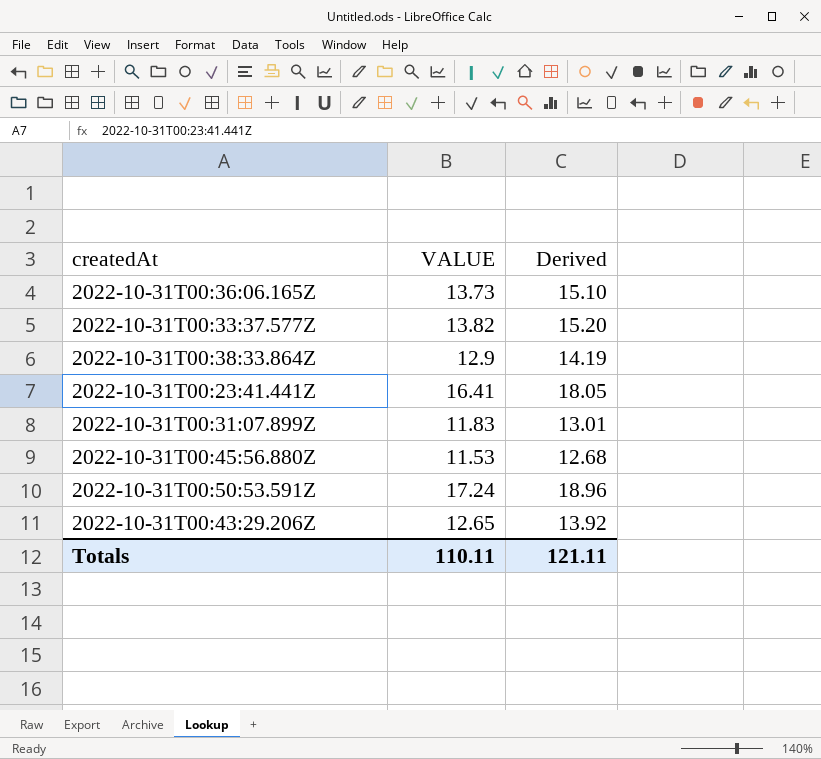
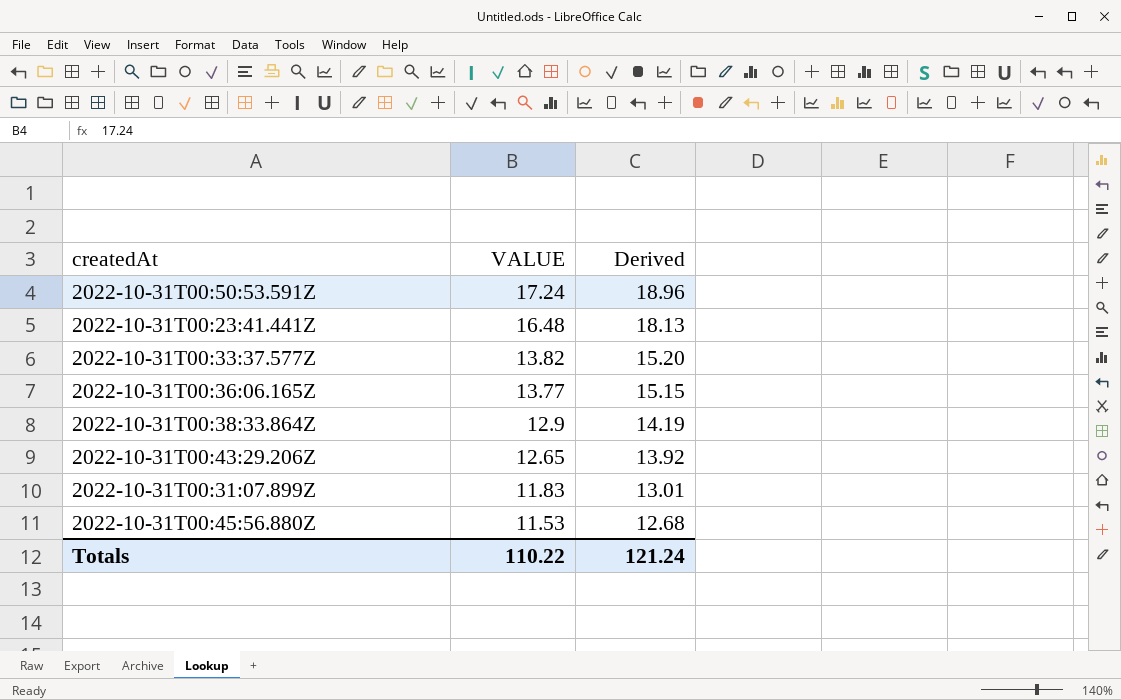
row order: none -> VALUE descending
2022-10-31T00:23:41.441Z | VALUE: 16.41 -> 16.48
2022-10-31T00:23:41.441Z | Derived: 18.05 -> 18.13
2022-10-31T00:36:06.165Z | VALUE: 13.73 -> 13.77
2022-10-31T00:36:06.165Z | Derived: 15.10 -> 15.15
Totals | VALUE: 110.11 -> 110.22
Totals | Derived: 121.11 -> 121.24

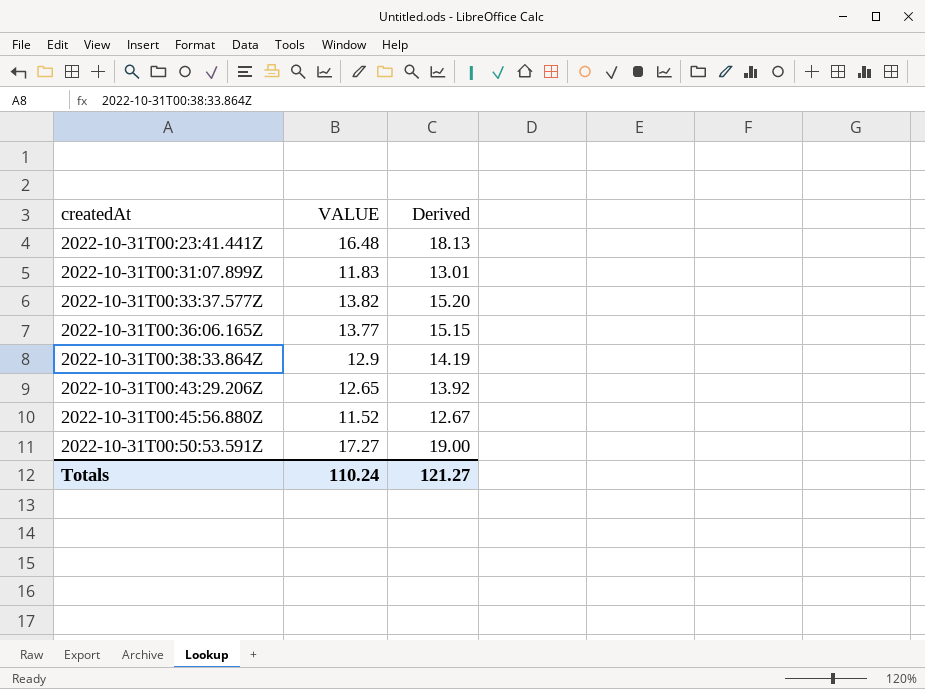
row order: VALUE descending -> createdAt ascending
2022-10-31T00:45:56.880Z | VALUE: 11.53 -> 11.52
2022-10-31T00:45:56.880Z | Derived: 12.68 -> 12.67
2022-10-31T00:50:53.591Z | VALUE: 17.24 -> 17.27
2022-10-31T00:50:53.591Z | Derived: 18.96 -> 19.00
Totals | VALUE: 110.22 -> 110.24
Totals | Derived: 121.24 -> 121.27

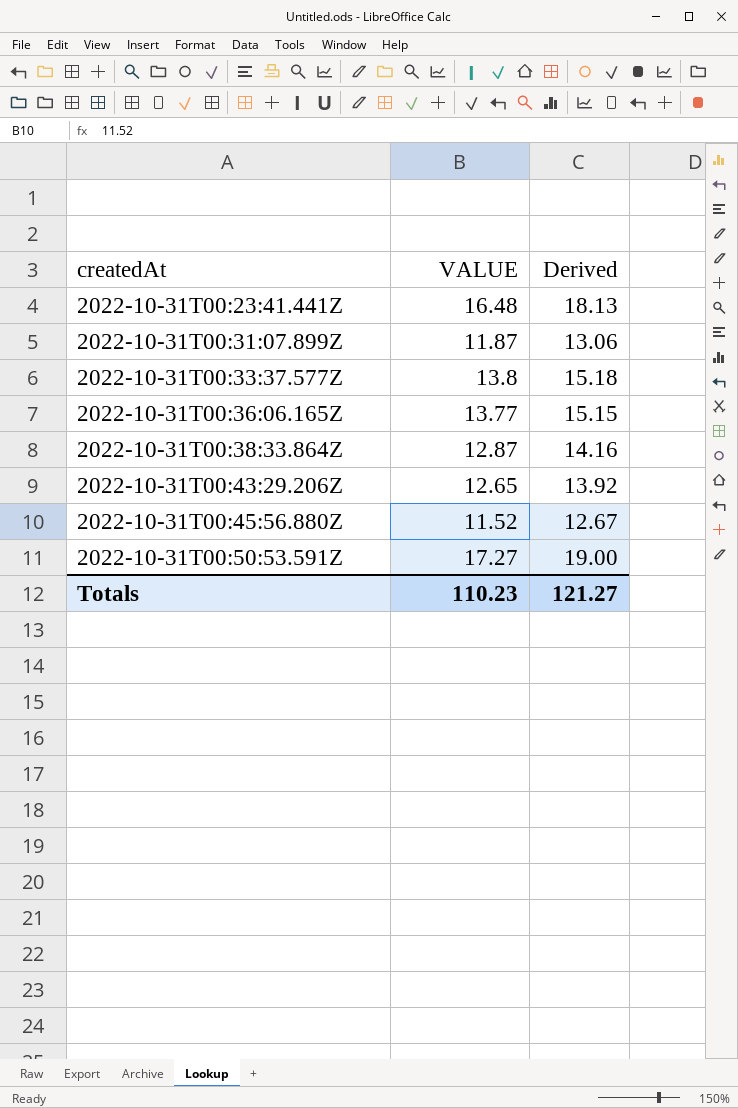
2022-10-31T00:31:07.899Z | VALUE: 11.83 -> 11.87
2022-10-31T00:31:07.899Z | Derived: 13.01 -> 13.06
2022-10-31T00:33:37.577Z | VALUE: 13.82 -> 13.8
2022-10-31T00:33:37.577Z | Derived: 15.20 -> 15.18
2022-10-31T00:38:33.864Z | VALUE: 12.9 -> 12.87
2022-10-31T00:38:33.864Z | Derived: 14.19 -> 14.16
Totals | VALUE: 110.24 -> 110.23

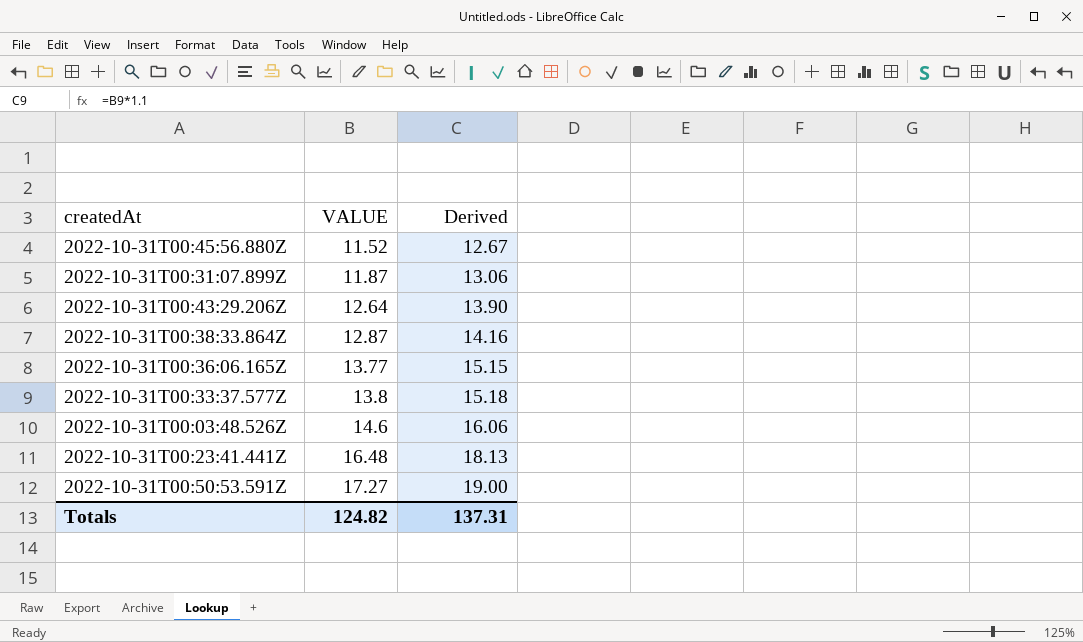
row order: createdAt ascending -> VALUE ascending
2022-10-31T00:43:29.206Z | VALUE: 12.65 -> 12.64
2022-10-31T00:43:29.206Z | Derived: 13.92 -> 13.90
row 2022-10-31T00:03:48.526Z: none -> 14.6 | 16.06
Totals | VALUE: 110.23 -> 124.82
Totals | Derived: 121.27 -> 137.31

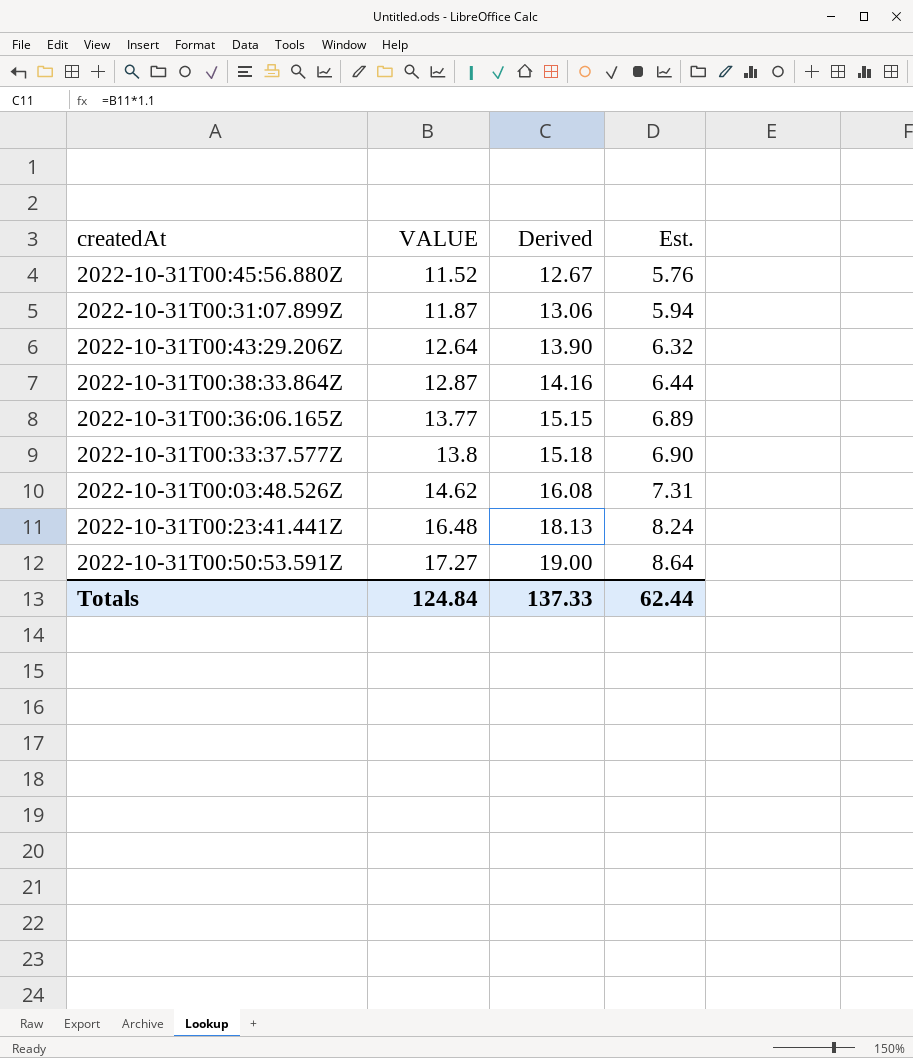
column Est. | formula: none -> [VALUE] * 0.5
2022-10-31T00:03:48.526Z | VALUE: 14.6 -> 14.62
2022-10-31T00:03:48.526Z | Derived: 16.06 -> 16.08
Totals | VALUE: 124.82 -> 124.84
Totals | Derived: 137.31 -> 137.33

